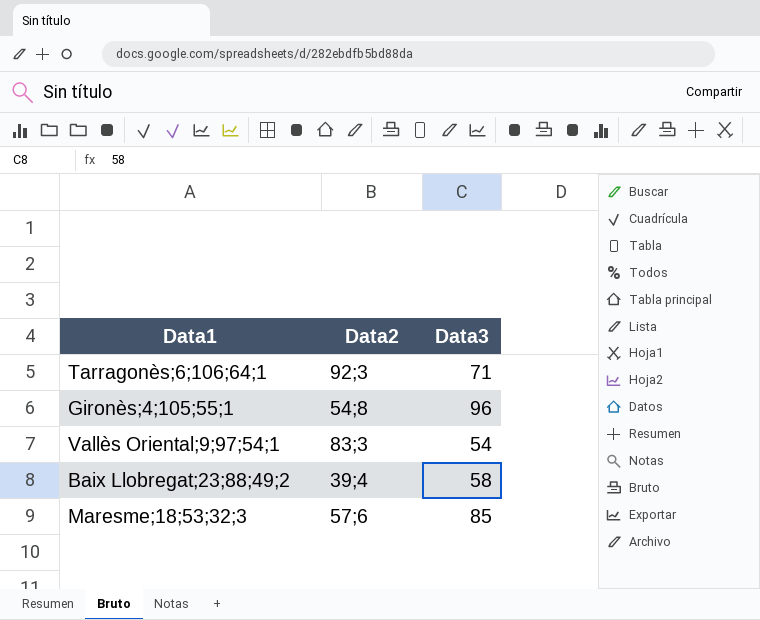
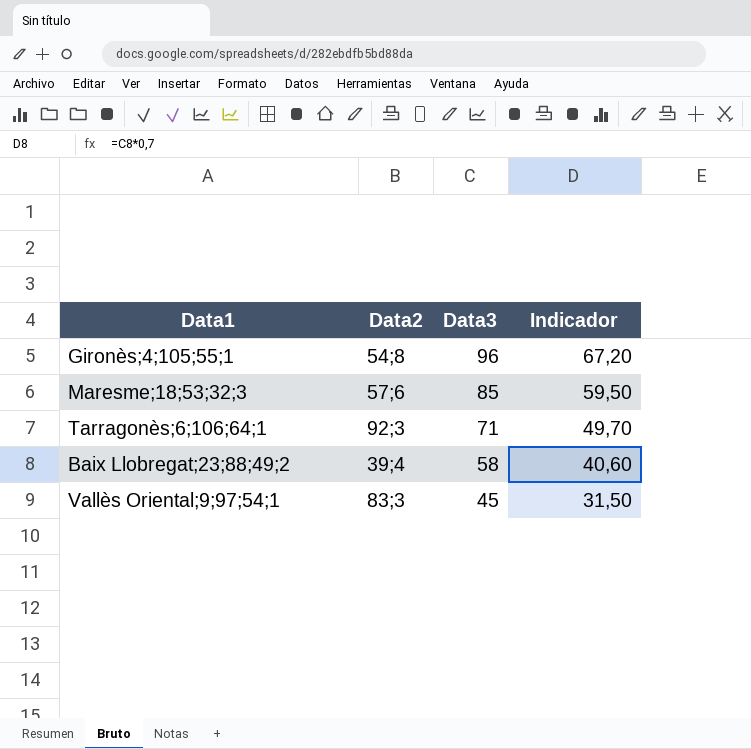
row order: none -> Data3 descending
column Indicador | formula: none -> [Data3] * 0,7
Vallès Oriental;9;97;54;1 | Data3: 54 -> 45

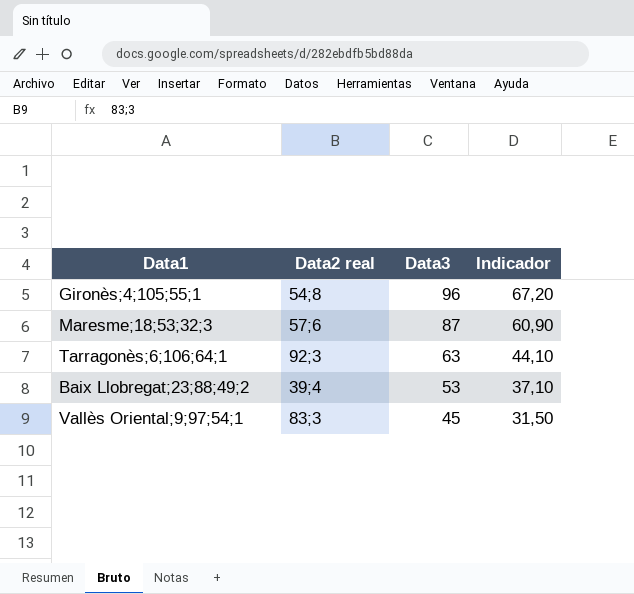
column name: Data2 -> Data2 real
Maresme;18;53;32;3 | Data3: 85 -> 87
Maresme;18;53;32;3 | Indicador: 59,50 -> 60,90
Tarragonès;6;106;64;1 | Data3: 71 -> 63
Tarragonès;6;106;64;1 | Indicador: 49,70 -> 44,10
Baix Llobregat;23;88;49;2 | Data3: 58 -> 53
Baix Llobregat;23;88;49;2 | Indicador: 40,60 -> 37,10

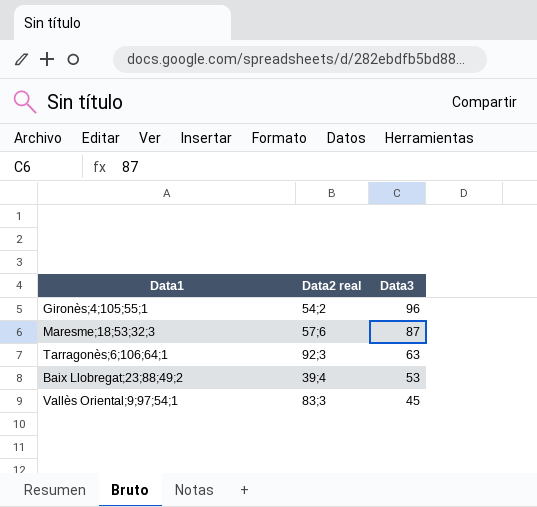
column Indicador | formula: [Data3] * 0,7 -> none
Gironès;4;105;55;1 | Data2 real: 54;8 -> 54;2

